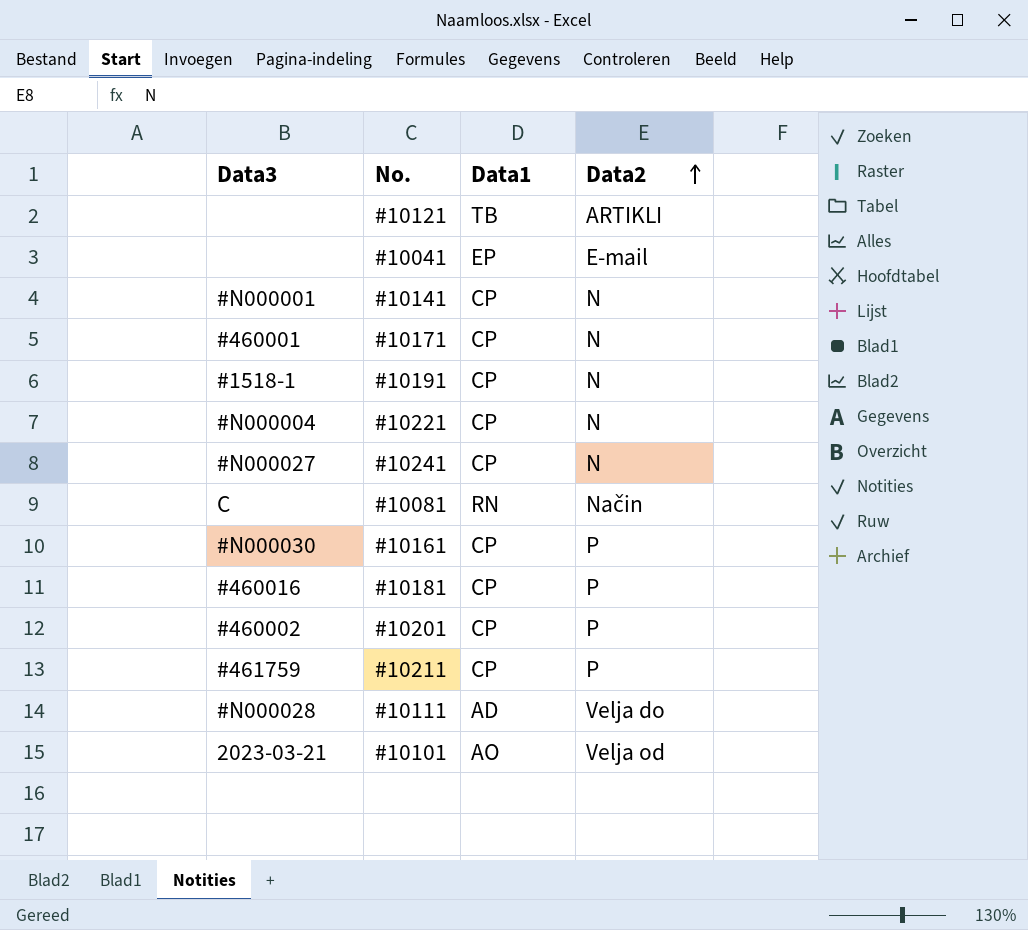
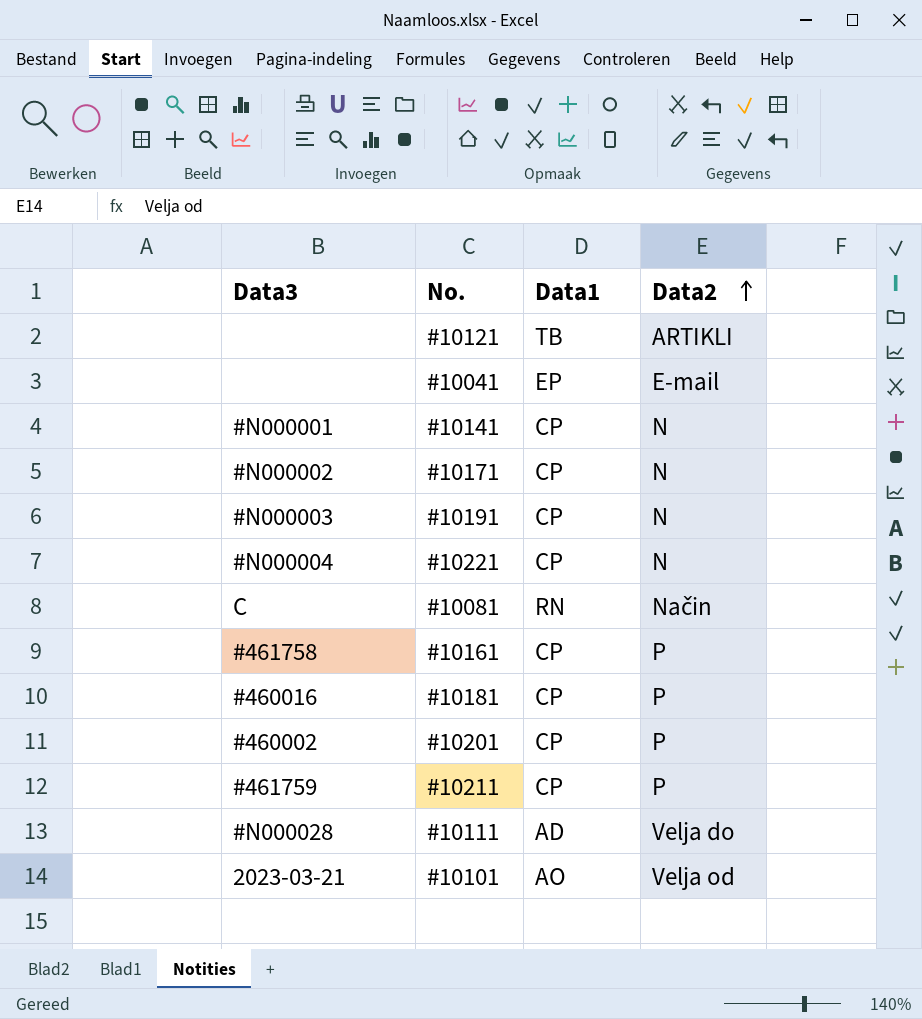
row #10241: #N000027 | CP | N -> none
#10171 | Data3: #460001 -> #N000002
#10191 | Data3: #1518-1 -> #N000003
#10161 | Data3: #N000030 -> #461758

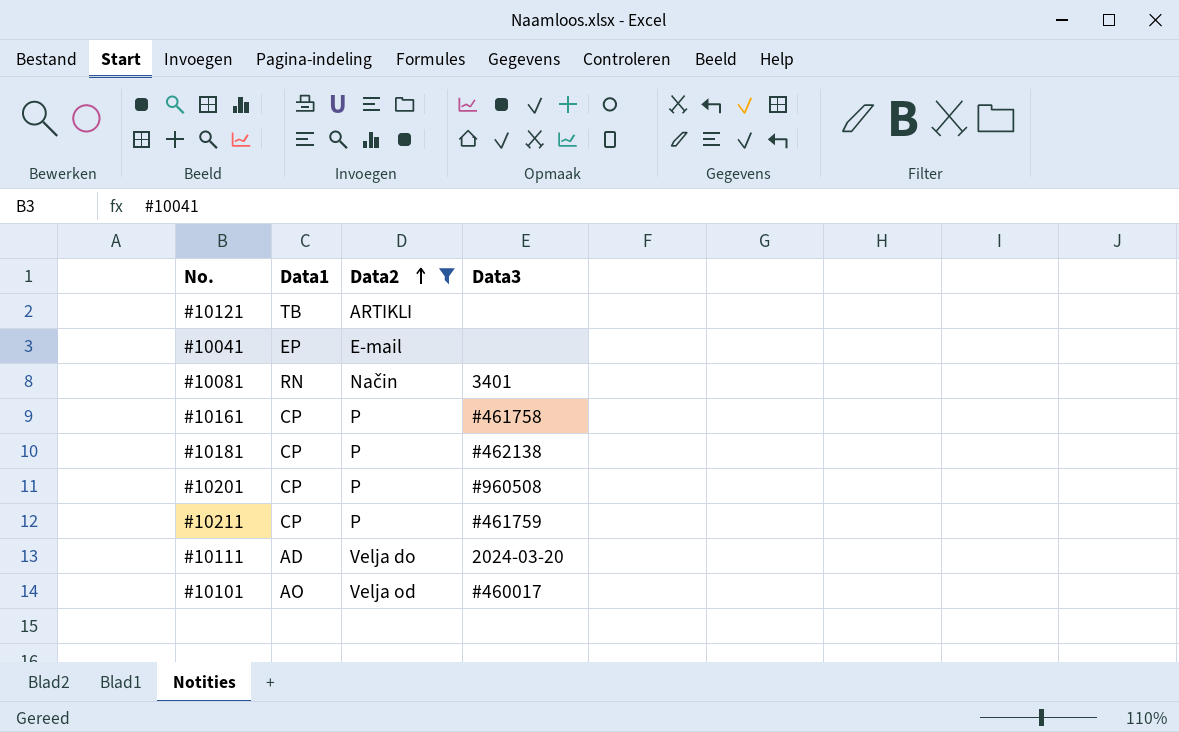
filter: none -> Data2 != N
column Data3 | position: 1 -> 4
#10081 | Data3: C -> 3401
#10181 | Data3: #460016 -> #462138
#10201 | Data3: #460002 -> #960508
#10111 | Data3: #N000028 -> 2024-03-20
#10101 | Data3: 2023-03-21 -> #460017

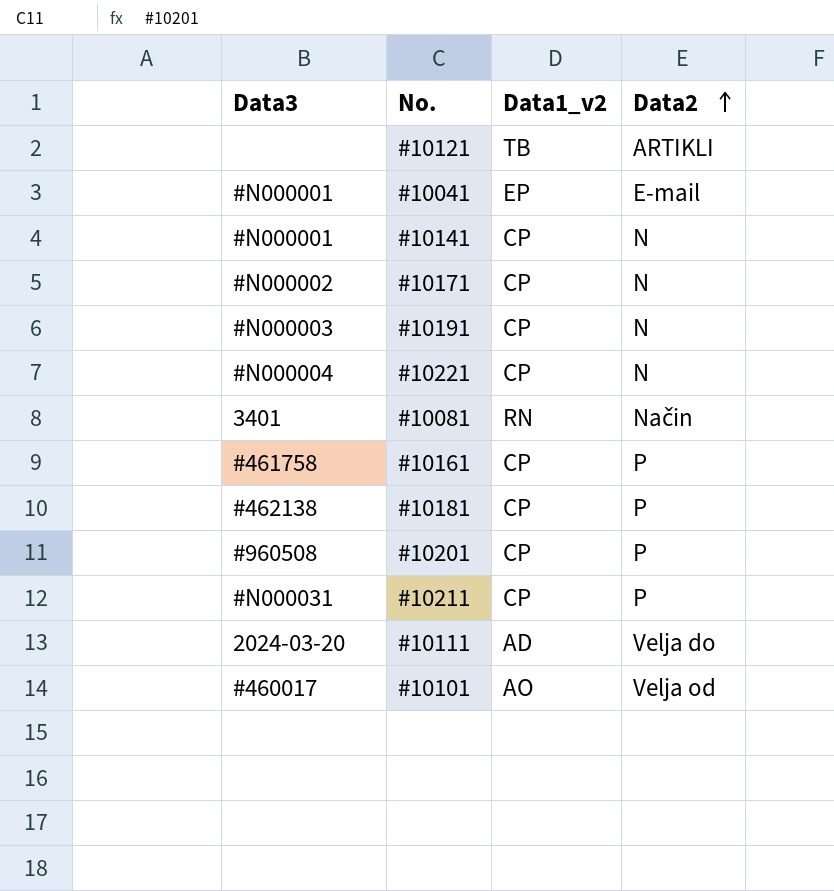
filter: Data2 != N -> none
column Data3 | position: 4 -> 1
column name: Data1 -> Data1_v2
#10041 | Data3: none -> #N000001
#10211 | Data3: #461759 -> #N000031

